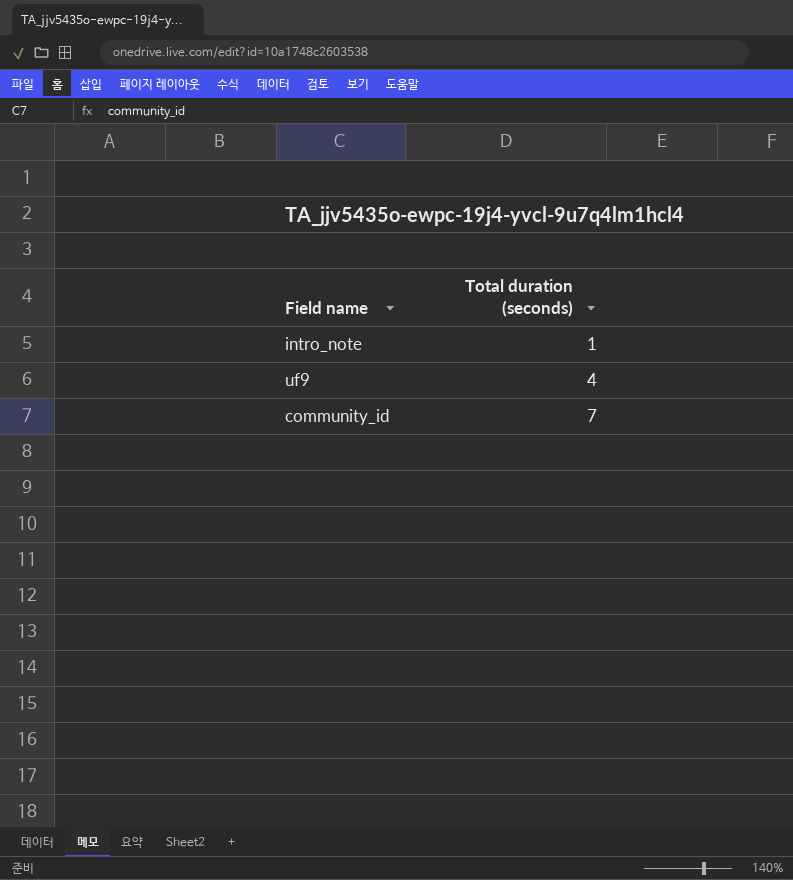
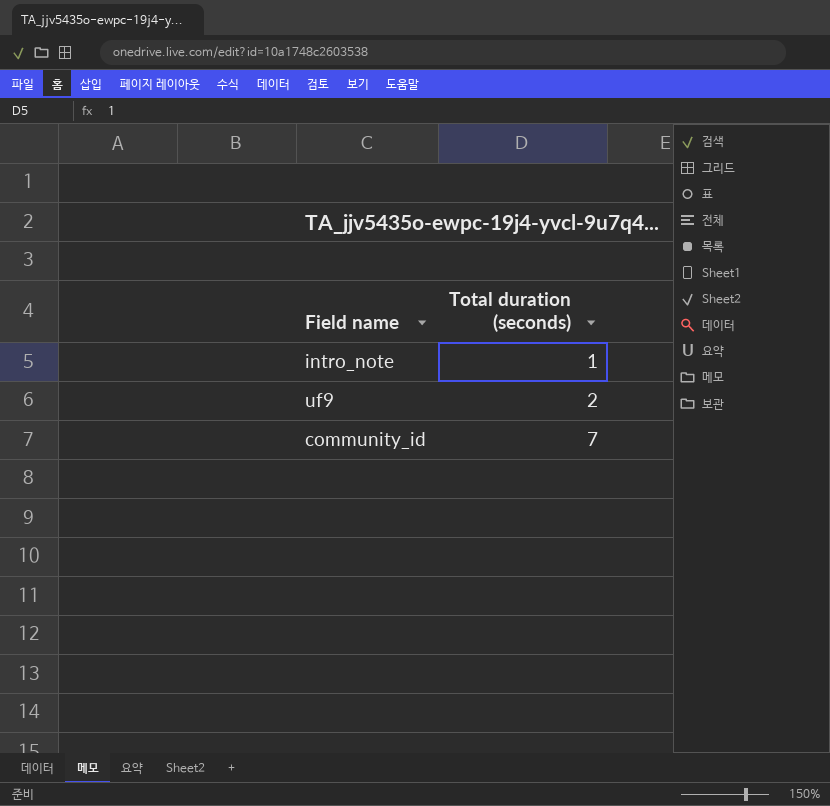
uf9 | Total duration (seconds): 4 -> 2

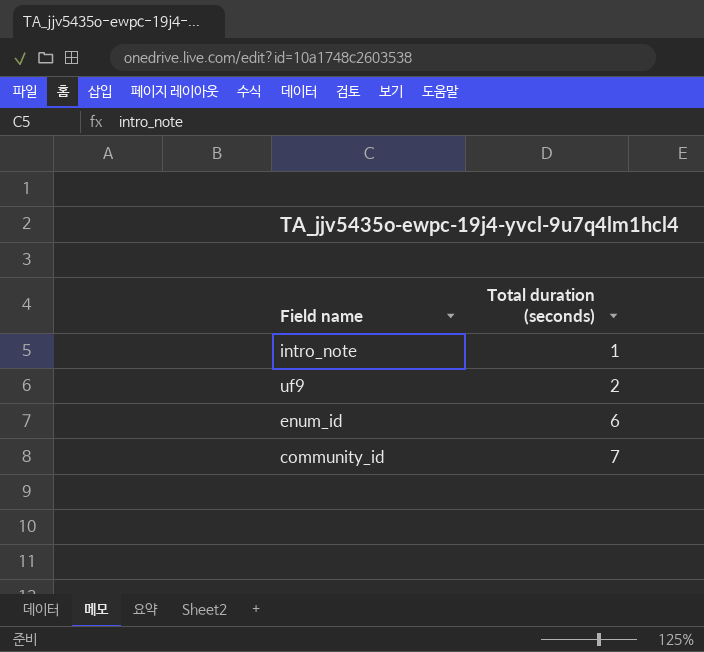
row enum_id: none -> 6

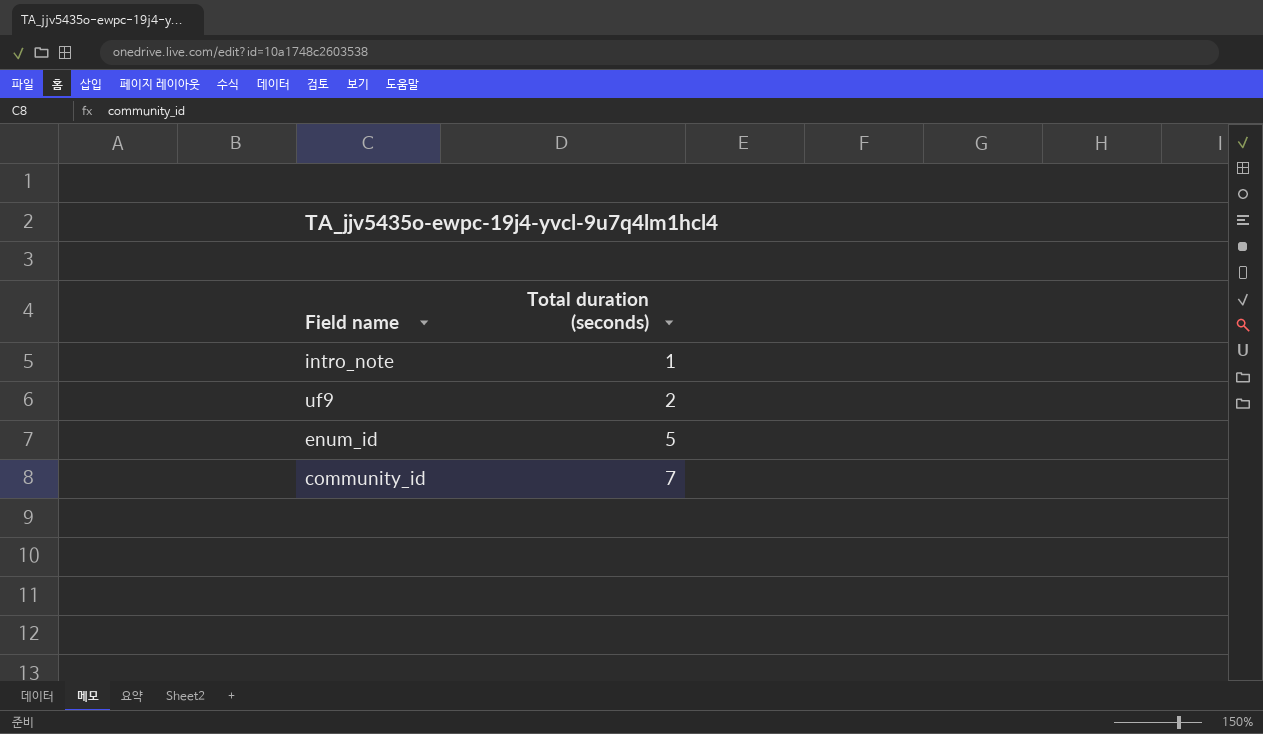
enum_id | Total duration (seconds): 6 -> 5

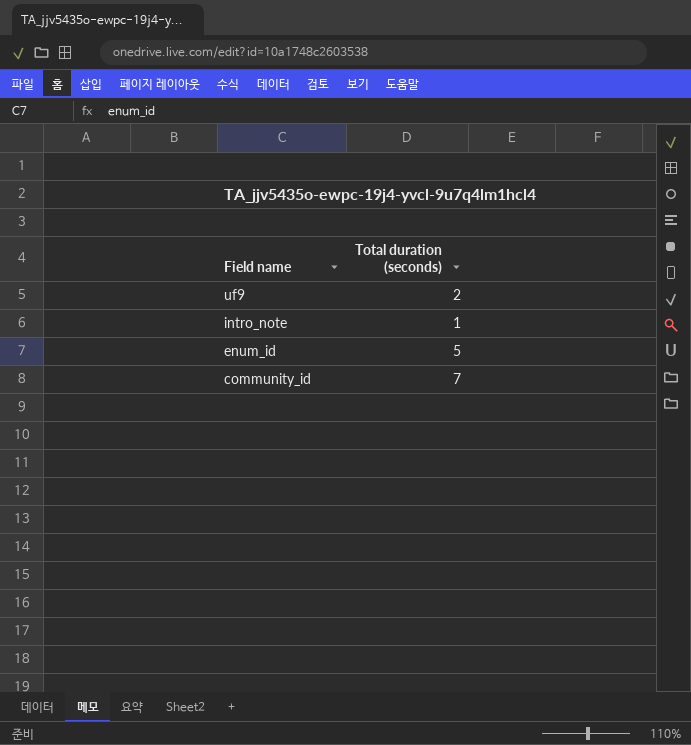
row order: Total duration (seconds) ascending -> Field name descending

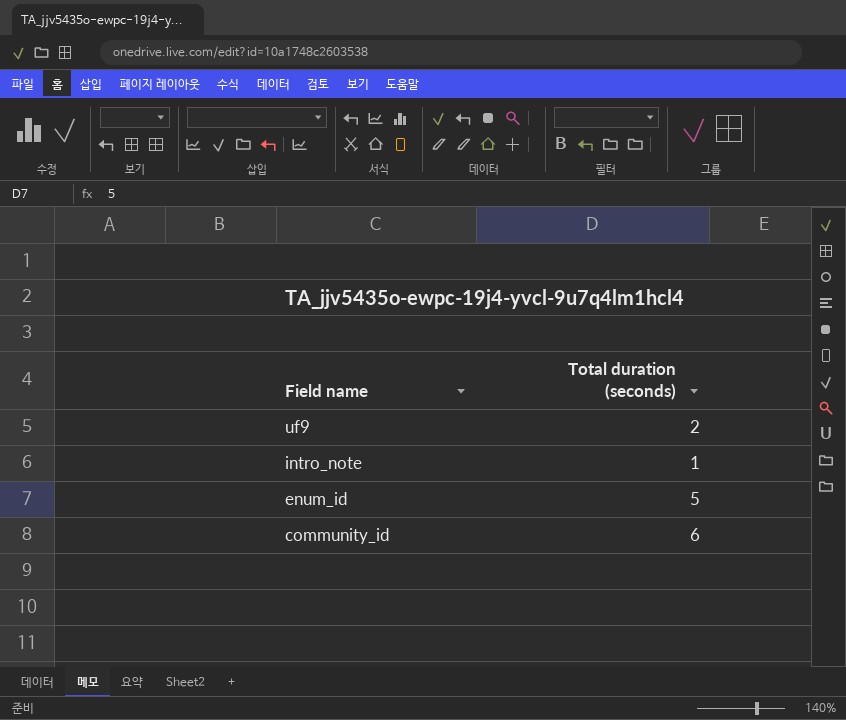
community_id | Total duration (seconds): 7 -> 6

